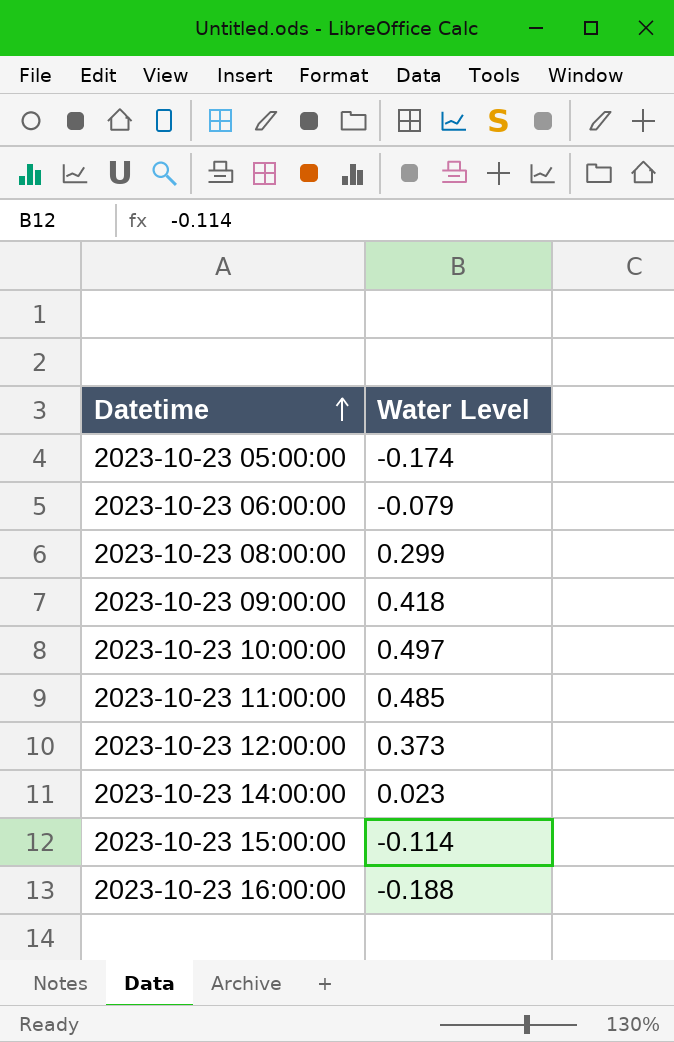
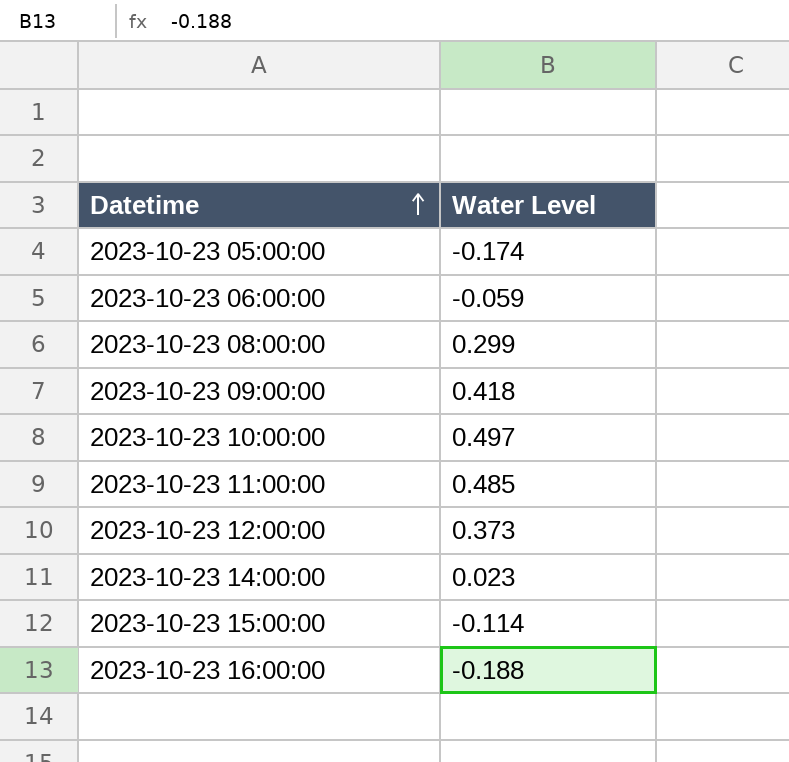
2023-10-23 06:00:00 | Water Level: -0.079 -> -0.059

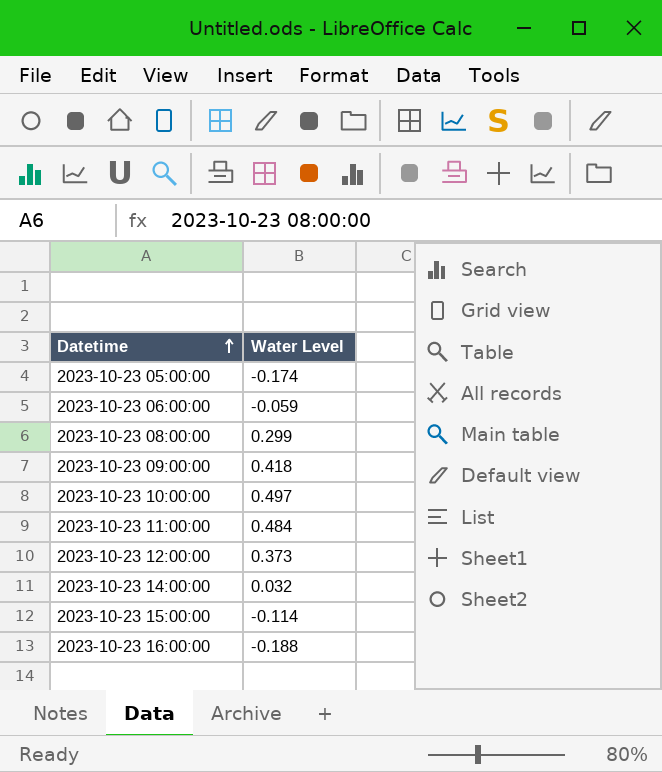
2023-10-23 11:00:00 | Water Level: 0.485 -> 0.484
2023-10-23 14:00:00 | Water Level: 0.023 -> 0.032

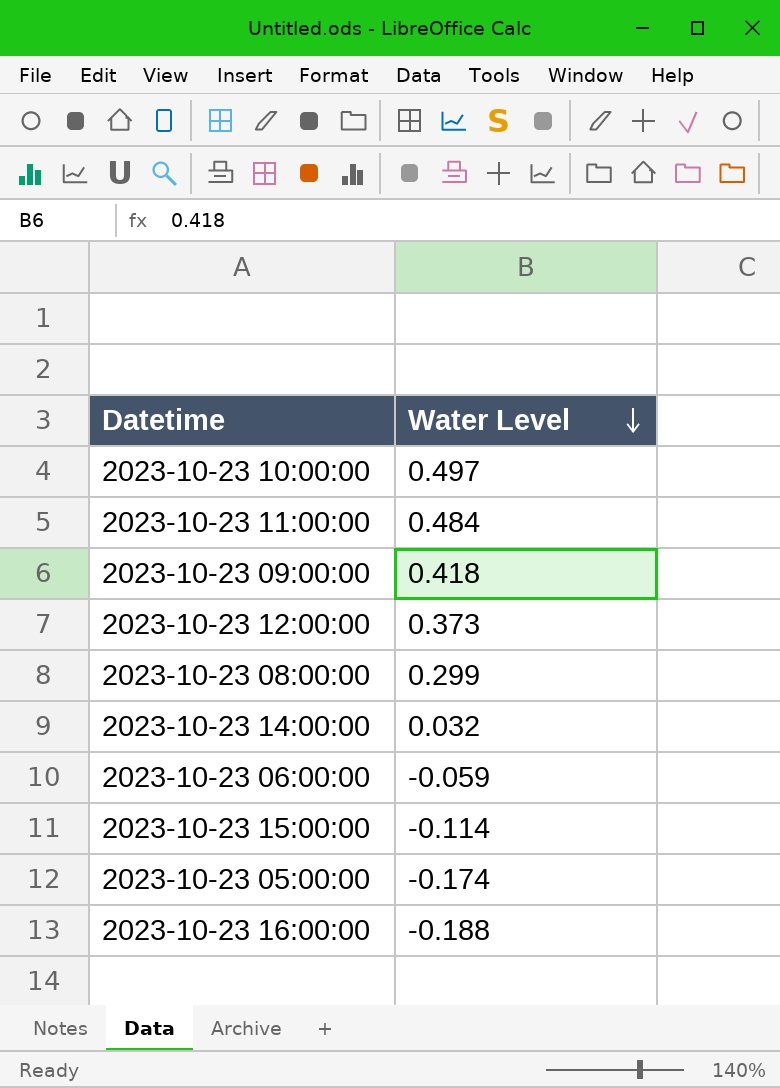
row order: Datetime ascending -> Water Level descending

